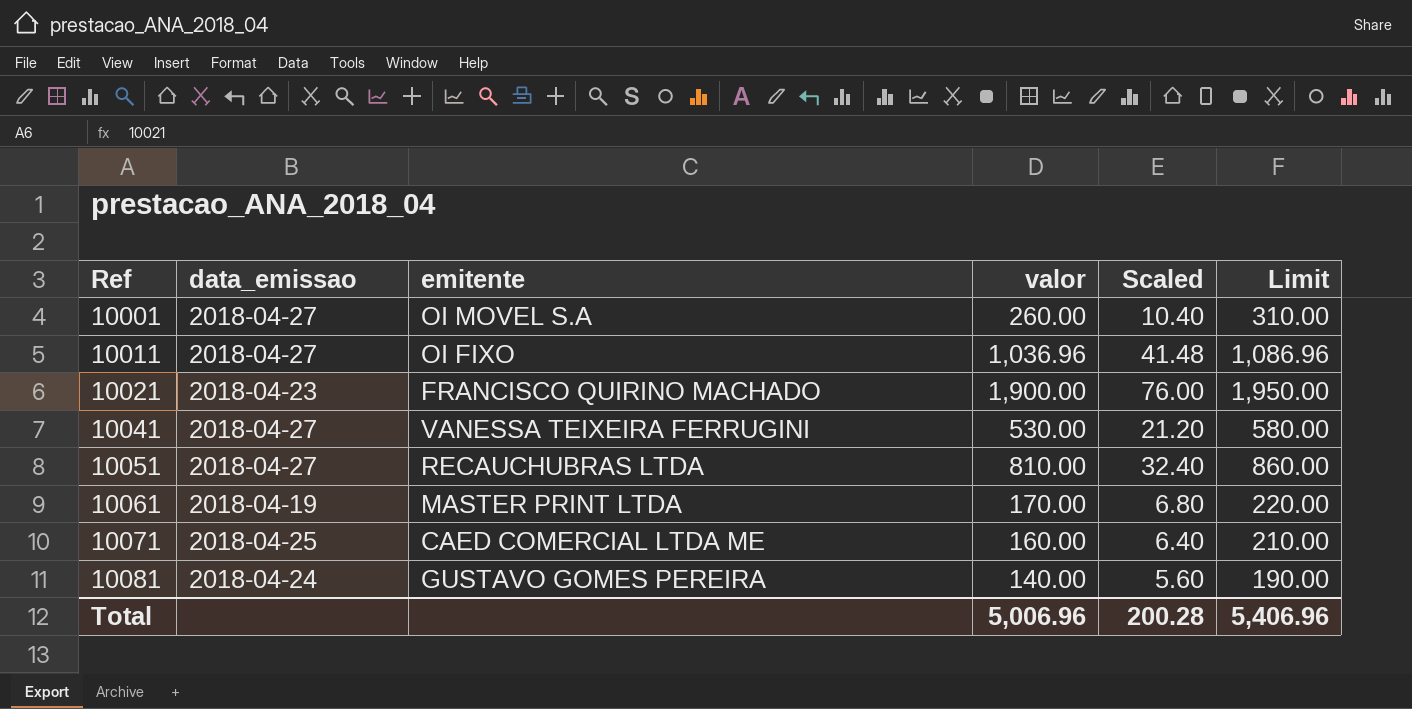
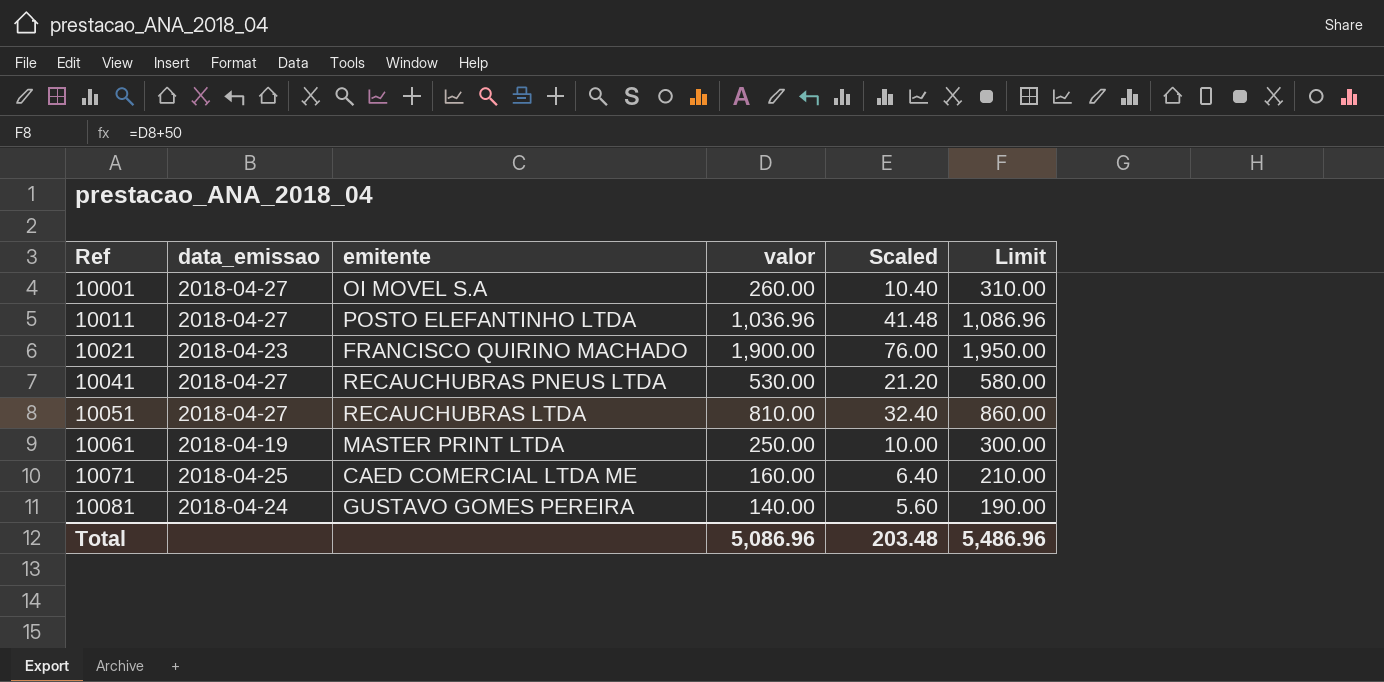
10011 | emitente: OI FIXO -> POSTO ELEFANTINHO LTDA
10041 | emitente: VANESSA TEIXEIRA FERRUGINI -> RECAUCHUBRAS PNEUS LTDA
10061 | valor: 170.00 -> 250.00
10061 | Scaled: 6.80 -> 10.00
10061 | Limit: 220.00 -> 300.00
Total | valor: 5,006.96 -> 5,086.96
Total | Scaled: 200.28 -> 203.48
Total | Limit: 5,406.96 -> 5,486.96

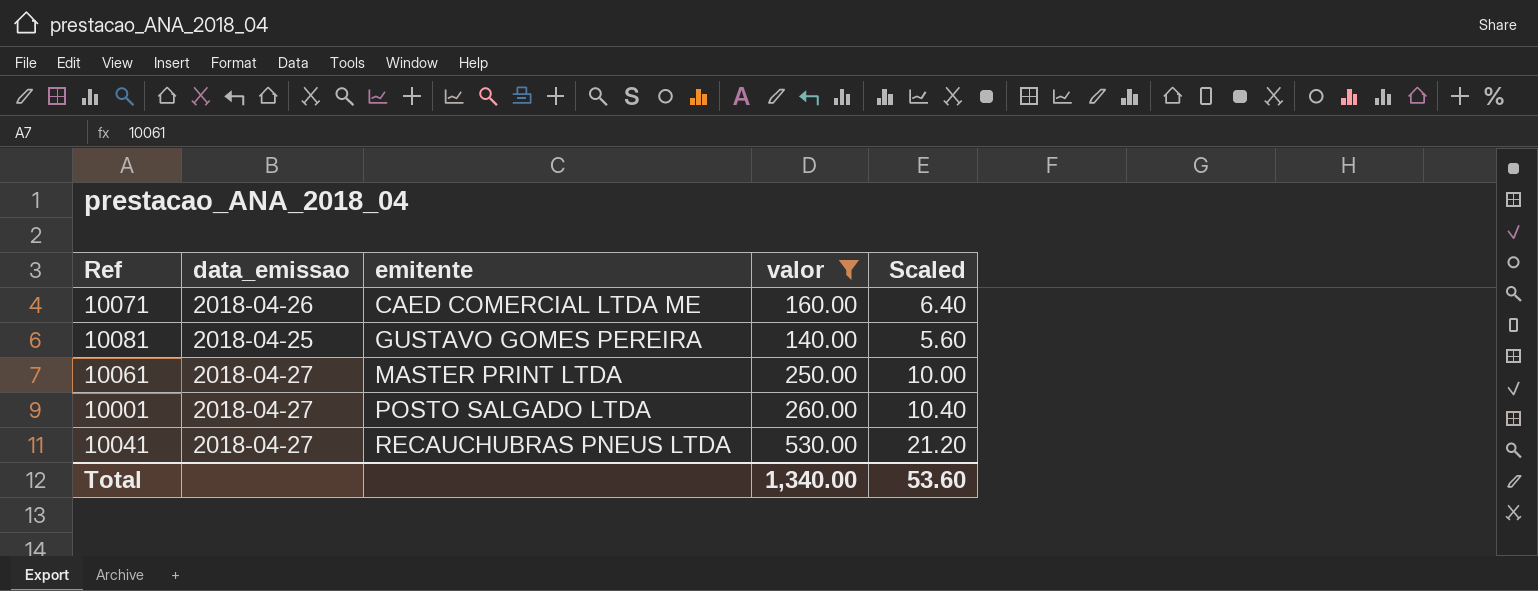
filter: none -> valor <= 530.00
row order: Ref ascending -> emitente ascending
column Limit | formula: [valor] + 50 -> none
10071 | data_emissao: 2018-04-25 -> 2018-04-26
10081 | data_emissao: 2018-04-24 -> 2018-04-25
10061 | data_emissao: 2018-04-19 -> 2018-04-27
10001 | emitente: OI MOVEL S.A -> POSTO SALGADO LTDA
Total | valor: 5,086.96 -> 1,340.00
Total | Scaled: 203.48 -> 53.60

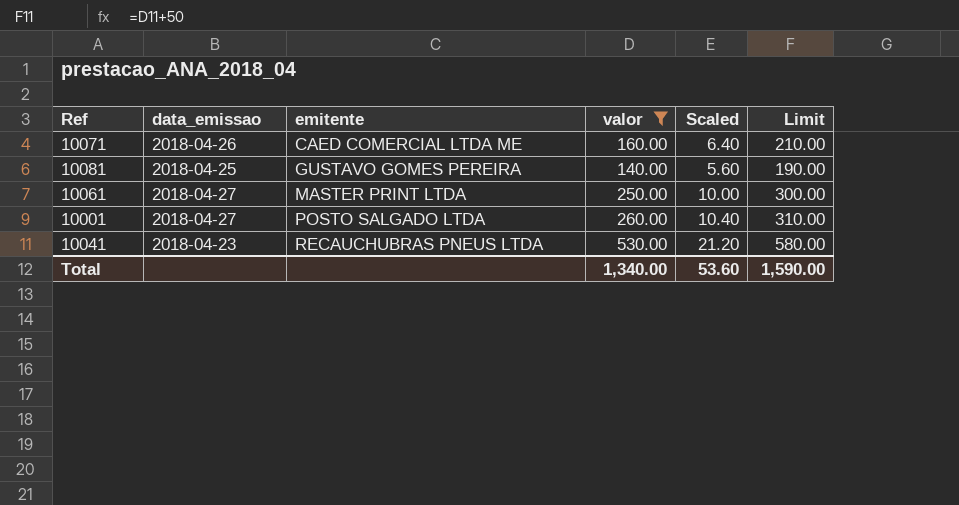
column Limit | formula: none -> [valor] + 50
10041 | data_emissao: 2018-04-27 -> 2018-04-23

